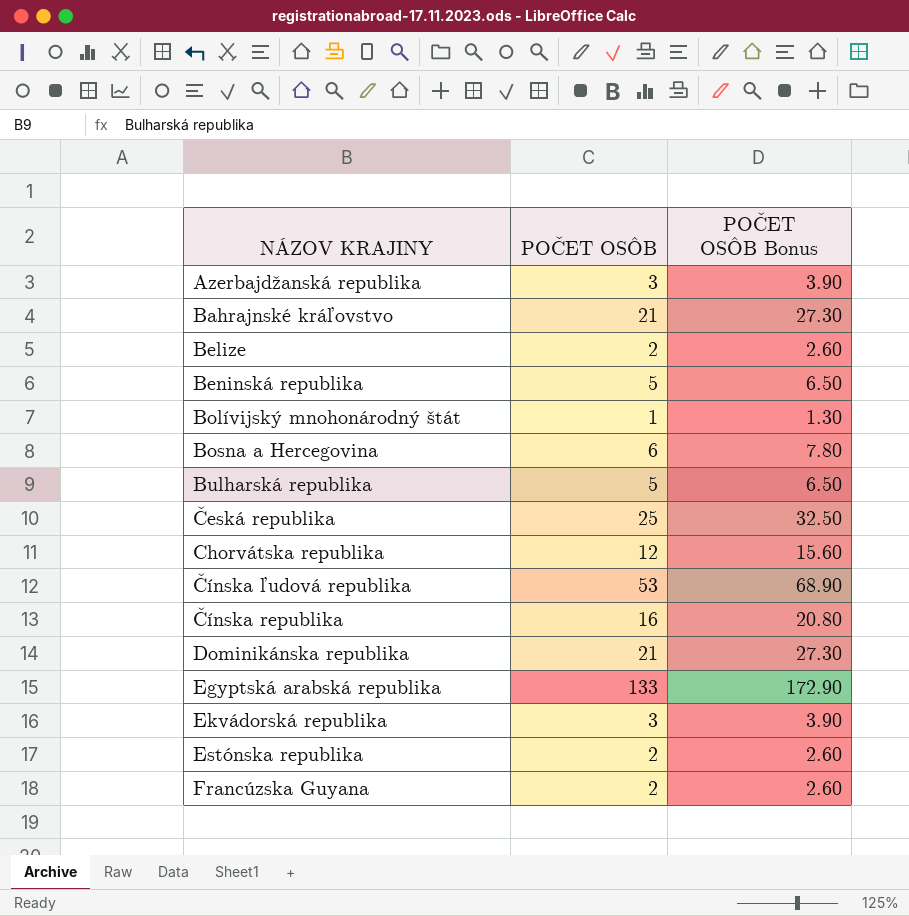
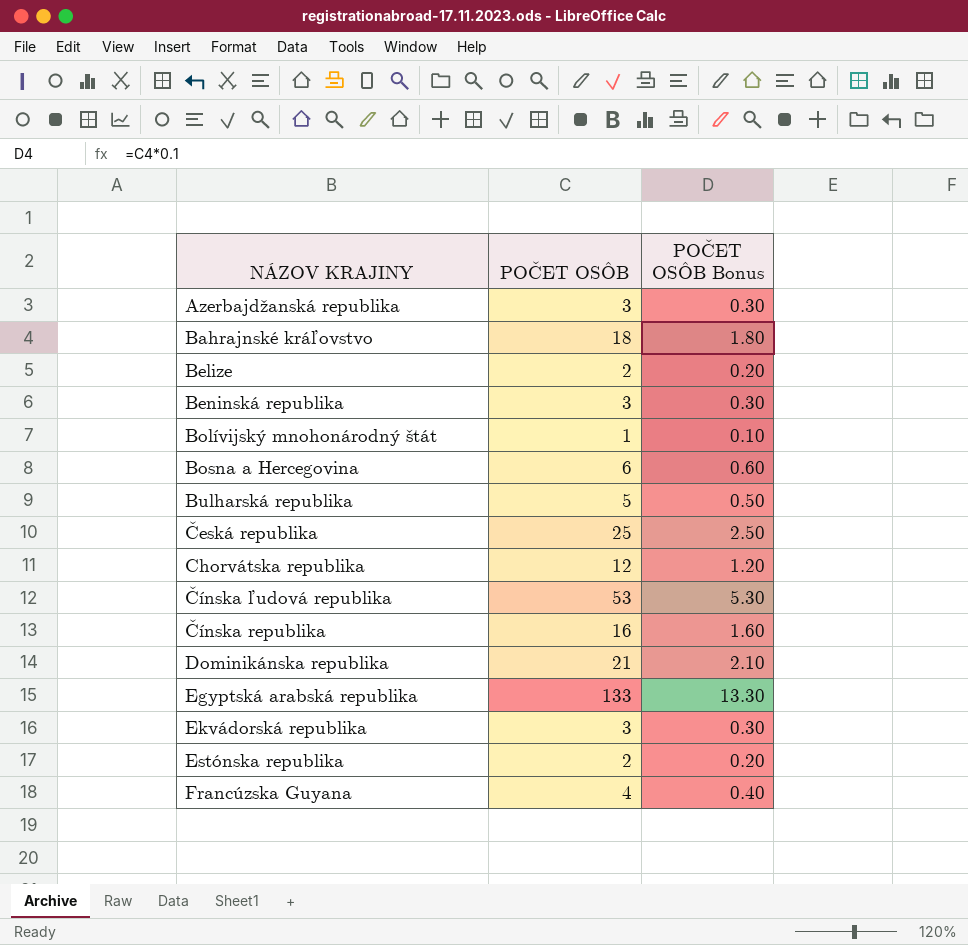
column POČET OSÔB Bonus | formula: [POČET OSÔB] * 1.3 -> [POČET OSÔB] * 0.1
Bahrajnské kráľovstvo | POČET OSÔB: 21 -> 18
Beninská republika | POČET OSÔB: 5 -> 3
Francúzska Guyana | POČET OSÔB: 2 -> 4

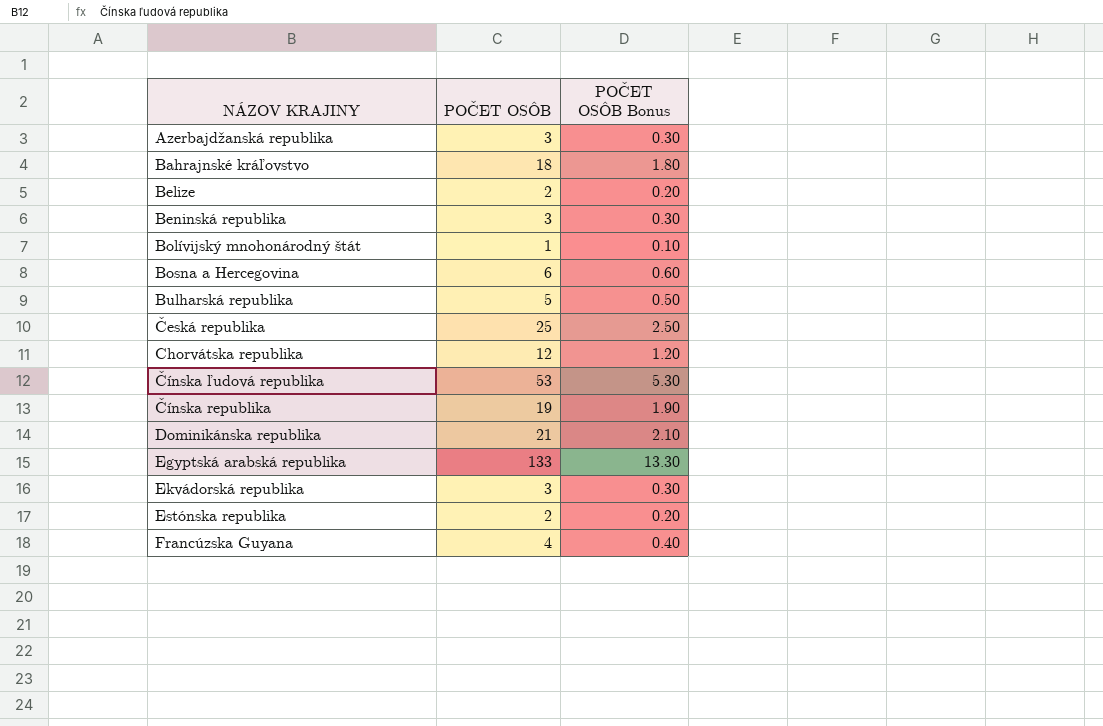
Čínska republika | POČET OSÔB: 16 -> 19
Čínska republika | POČET OSÔB Bonus: 1.60 -> 1.90

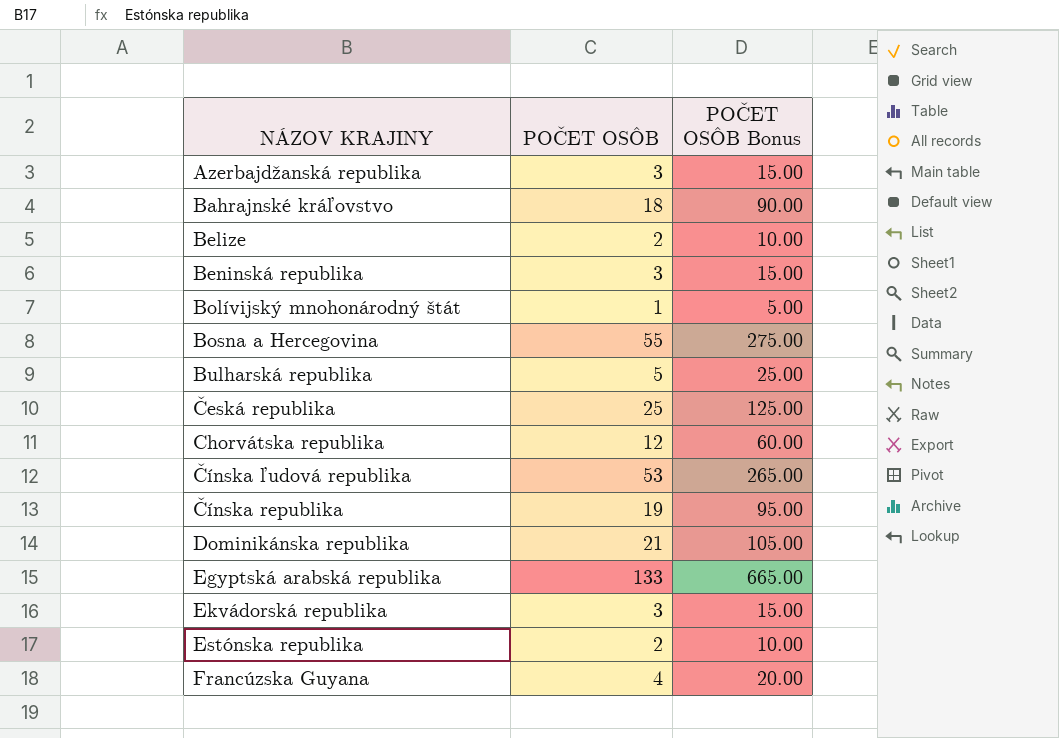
column POČET OSÔB Bonus | formula: [POČET OSÔB] * 0.1 -> [POČET OSÔB] * 5
Bosna a Hercegovina | POČET OSÔB: 6 -> 55

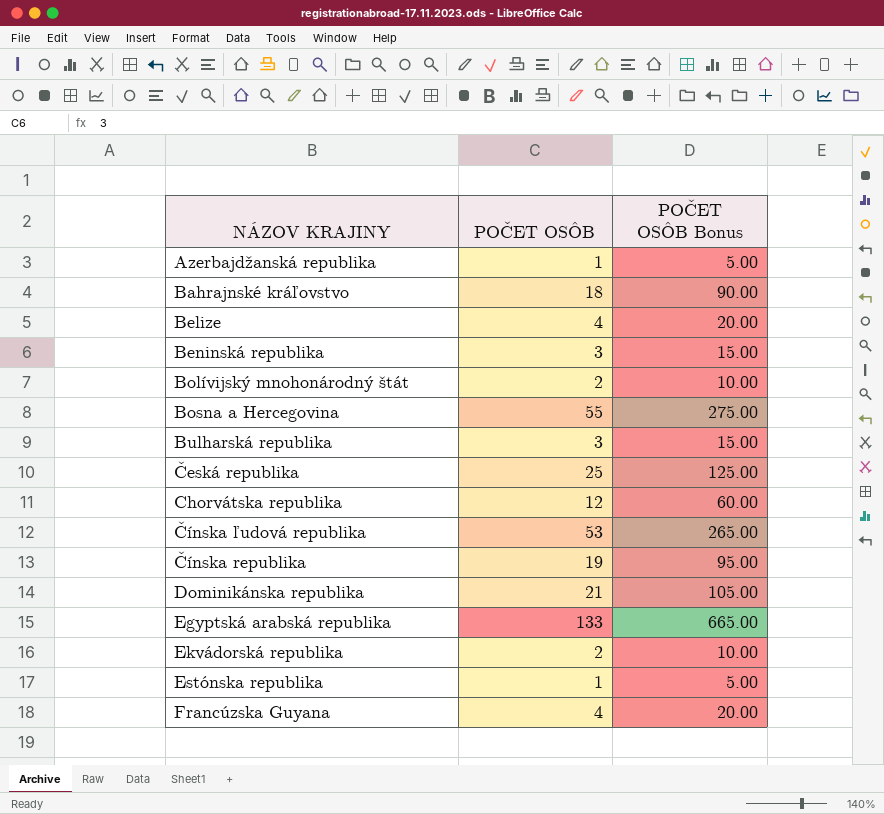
Azerbajdžanská republika | POČET OSÔB: 3 -> 1
Azerbajdžanská republika | POČET OSÔB Bonus: 15.00 -> 5.00
Belize | POČET OSÔB: 2 -> 4
Belize | POČET OSÔB Bonus: 10.00 -> 20.00
Bolívijský mnohonárodný štát | POČET OSÔB: 1 -> 2
Bolívijský mnohonárodný štát | POČET OSÔB Bonus: 5.00 -> 10.00
Bulharská republika | POČET OSÔB: 5 -> 3
Bulharská republika | POČET OSÔB Bonus: 25.00 -> 15.00
Ekvádorská republika | POČET OSÔB: 3 -> 2
Ekvádorská republika | POČET OSÔB Bonus: 15.00 -> 10.00
Estónska republika | POČET OSÔB: 2 -> 1
Estónska republika | POČET OSÔB Bonus: 10.00 -> 5.00

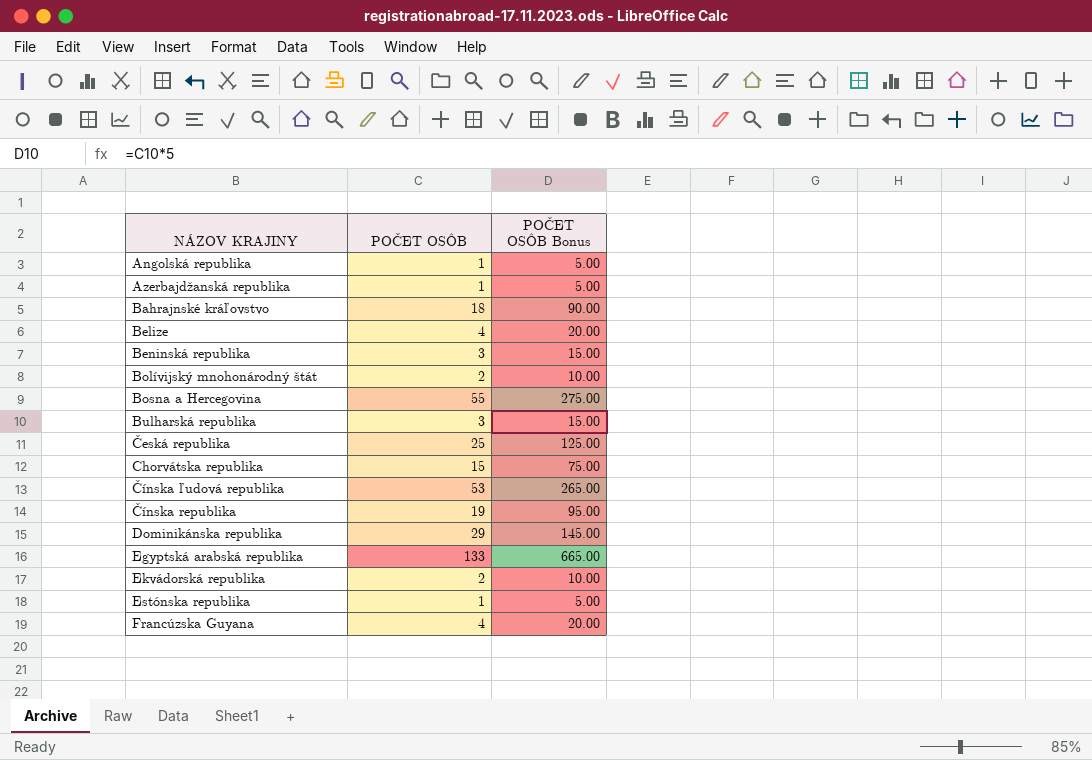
row Angolská republika: none -> 1 | 5.00
Chorvátska republika | POČET OSÔB: 12 -> 15
Chorvátska republika | POČET OSÔB Bonus: 60.00 -> 75.00
Dominikánska republika | POČET OSÔB: 21 -> 29
Dominikánska republika | POČET OSÔB Bonus: 105.00 -> 145.00

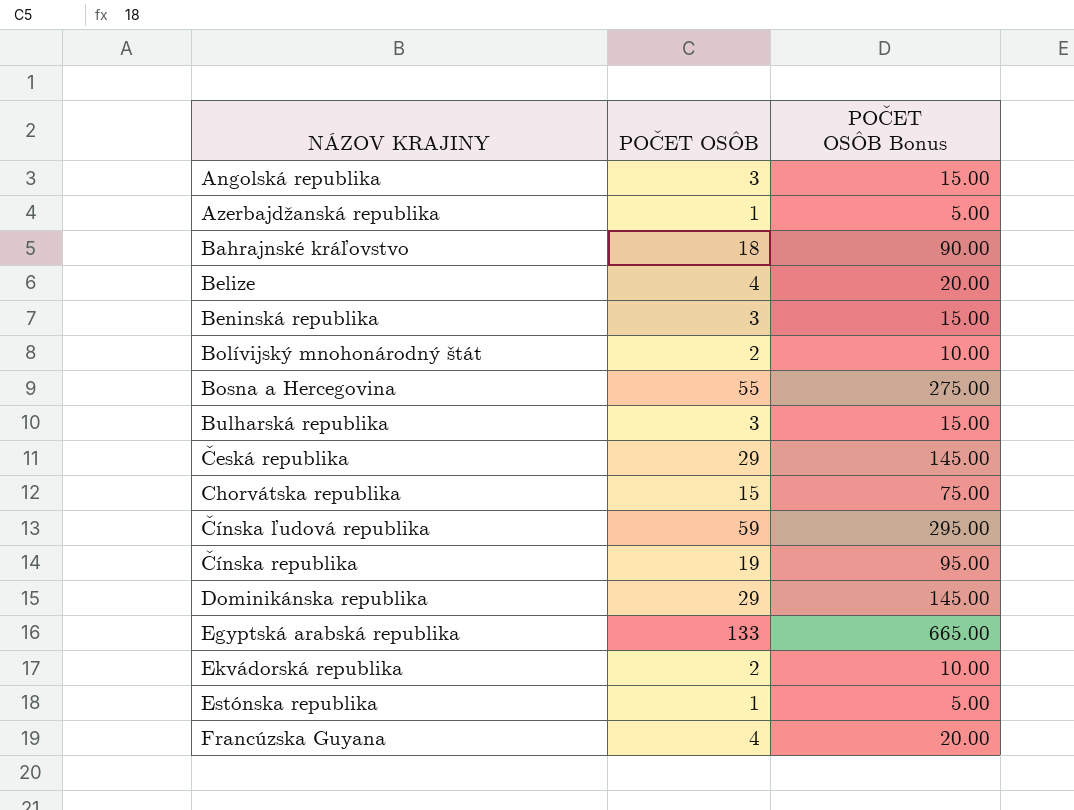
Angolská republika | POČET OSÔB: 1 -> 3
Angolská republika | POČET OSÔB Bonus: 5.00 -> 15.00
Česká republika | POČET OSÔB: 25 -> 29
Česká republika | POČET OSÔB Bonus: 125.00 -> 145.00
Čínska ľudová republika | POČET OSÔB: 53 -> 59
Čínska ľudová republika | POČET OSÔB Bonus: 265.00 -> 295.00

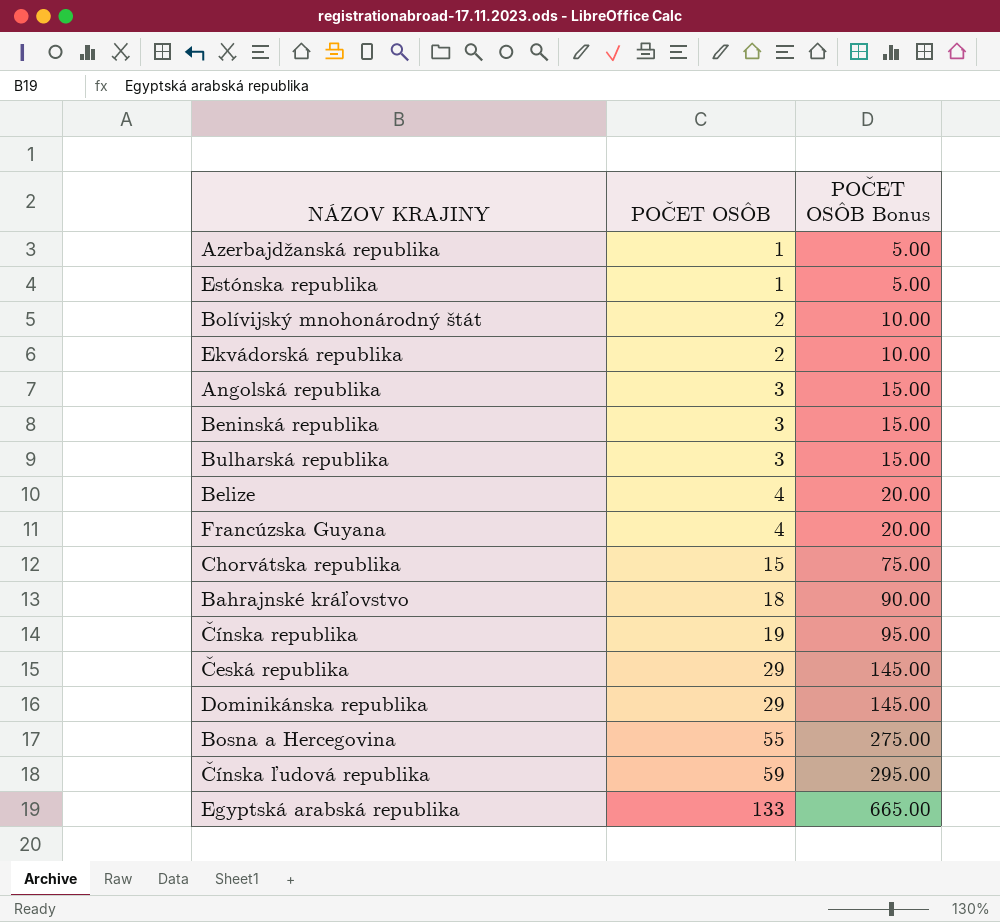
row order: NÁZOV KRAJINY ascending -> POČET OSÔB ascending

